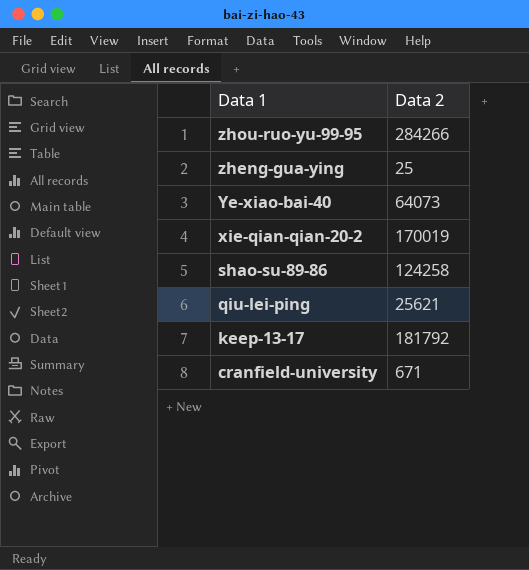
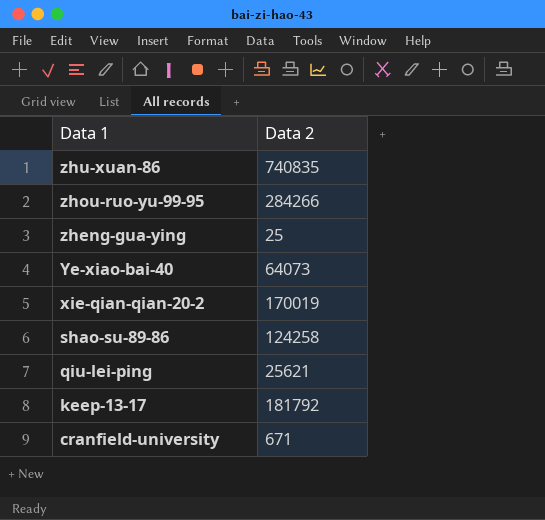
row zhu-xuan-86: none -> 740835

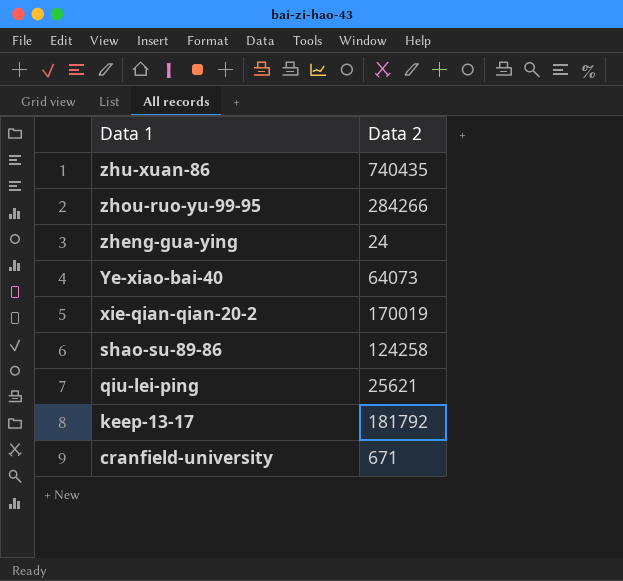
zhu-xuan-86 | Data 2: 740835 -> 740435
zheng-gua-ying | Data 2: 25 -> 24

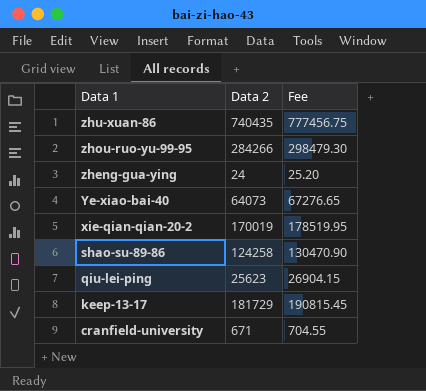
column Fee | formula: none -> [Data 2] * 1.05
qiu-lei-ping | Data 2: 25621 -> 25623
keep-13-17 | Data 2: 181792 -> 181729

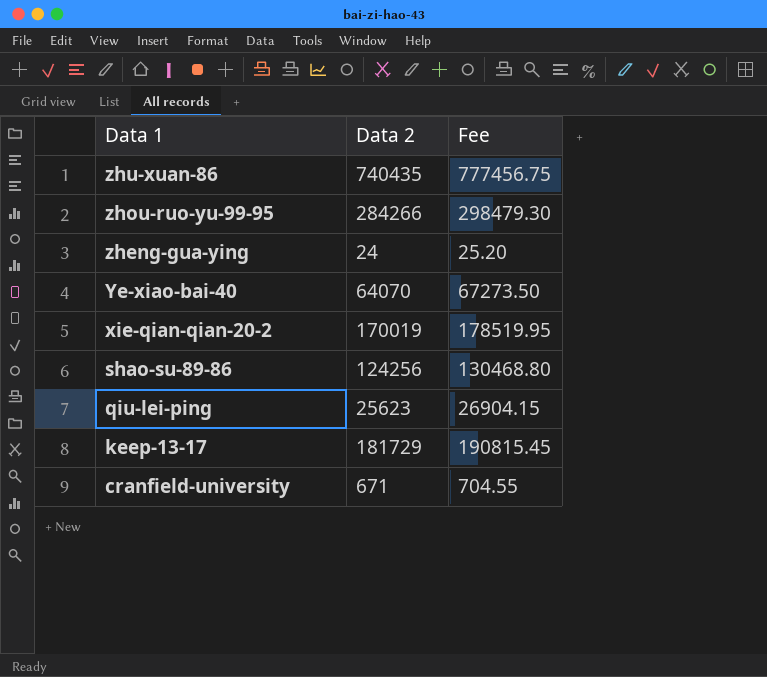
Ye-xiao-bai-40 | Data 2: 64073 -> 64070
Ye-xiao-bai-40 | Fee: 67276.65 -> 67273.50
shao-su-89-86 | Data 2: 124258 -> 124256
shao-su-89-86 | Fee: 130470.90 -> 130468.80

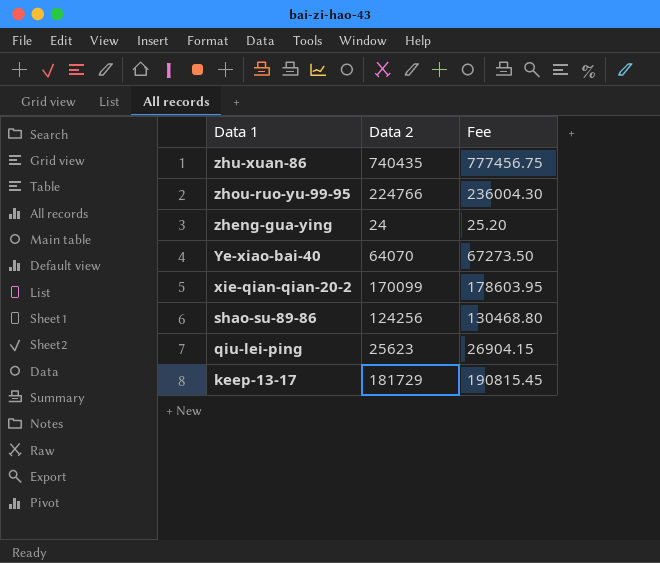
row cranfield-university: 671 | 704.55 -> none
zhou-ruo-yu-99-95 | Data 2: 284266 -> 224766
zhou-ruo-yu-99-95 | Fee: 298479.30 -> 236004.30
xie-qian-qian-20-2 | Data 2: 170019 -> 170099
xie-qian-qian-20-2 | Fee: 178519.95 -> 178603.95

